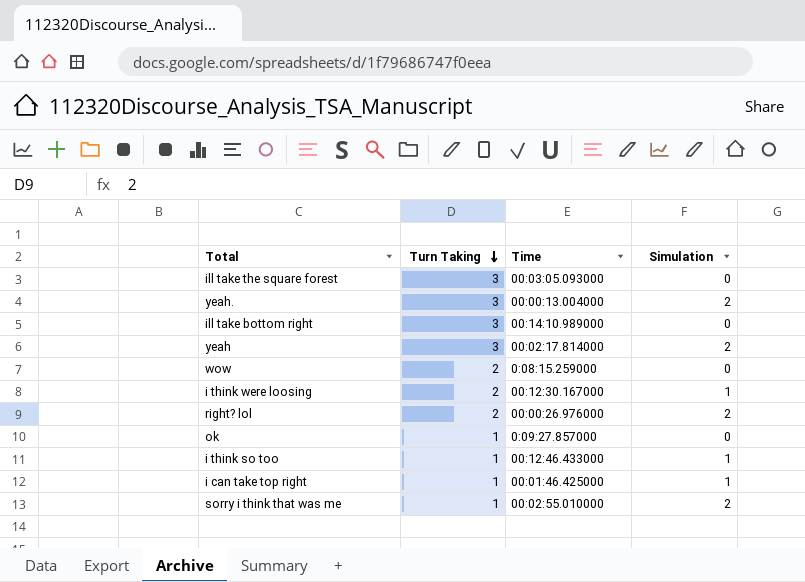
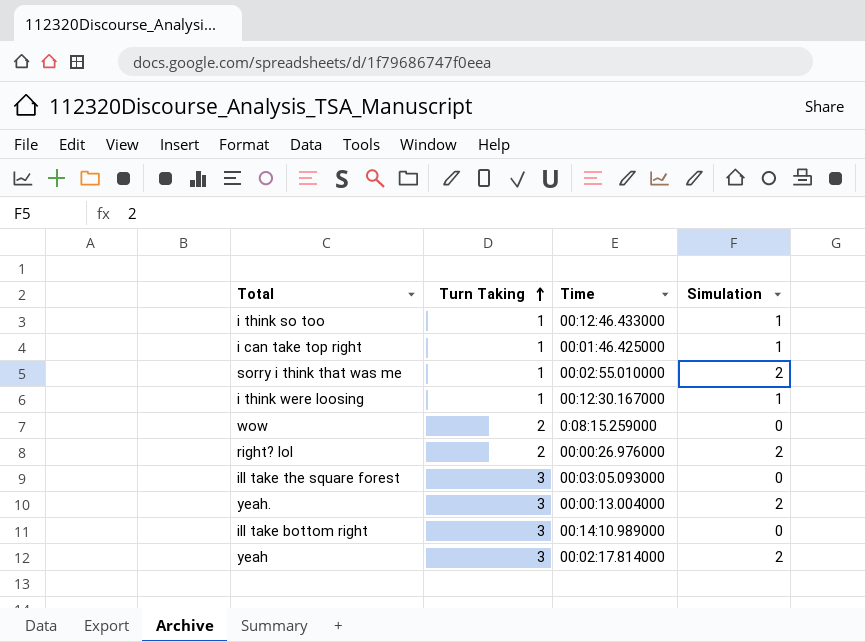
row order: Turn Taking descending -> Turn Taking ascending
row ok: 1 | 0:09:27.857000 | 0 -> none
i think were loosing | Turn Taking: 2 -> 1

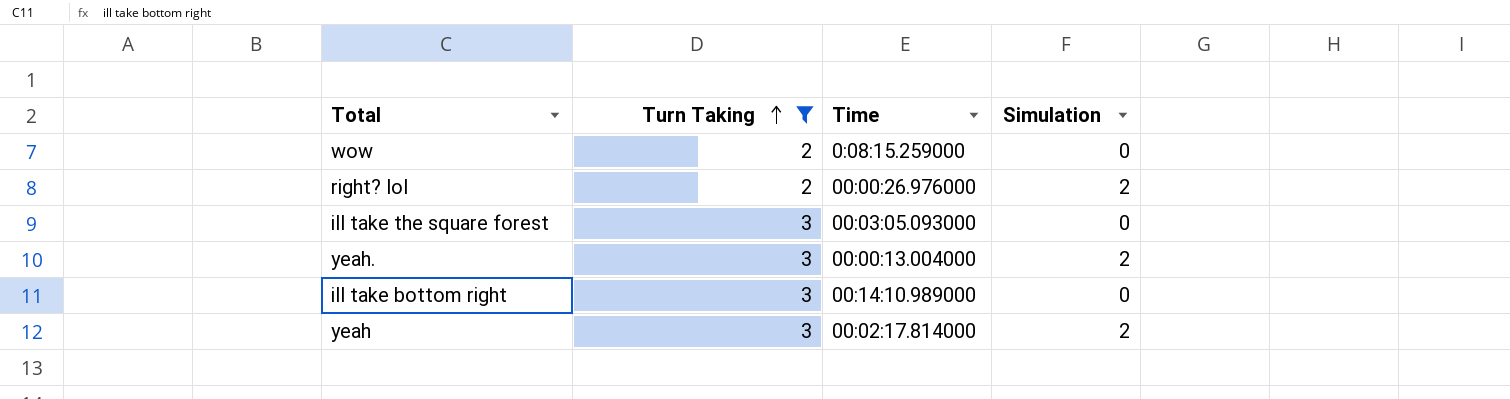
filter: none -> Turn Taking != 1

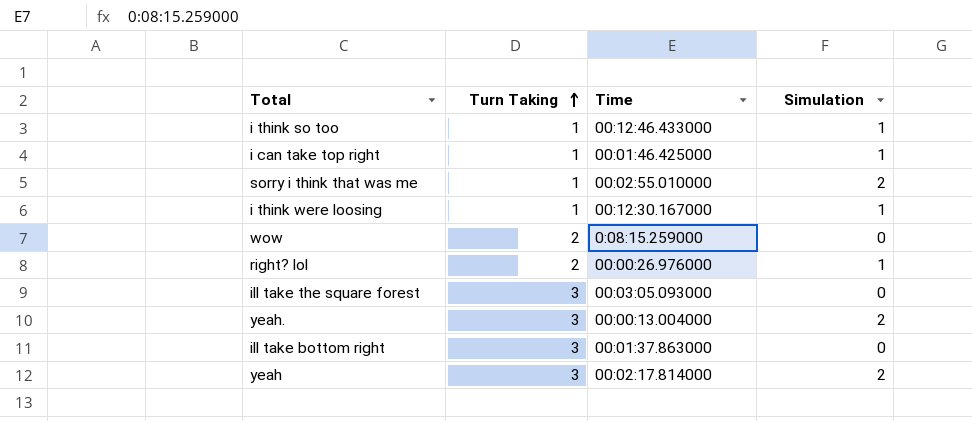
filter: Turn Taking != 1 -> none
right? lol | Simulation: 2 -> 1
ill take bottom right | Time: 00:14:10.989000 -> 00:01:37.863000

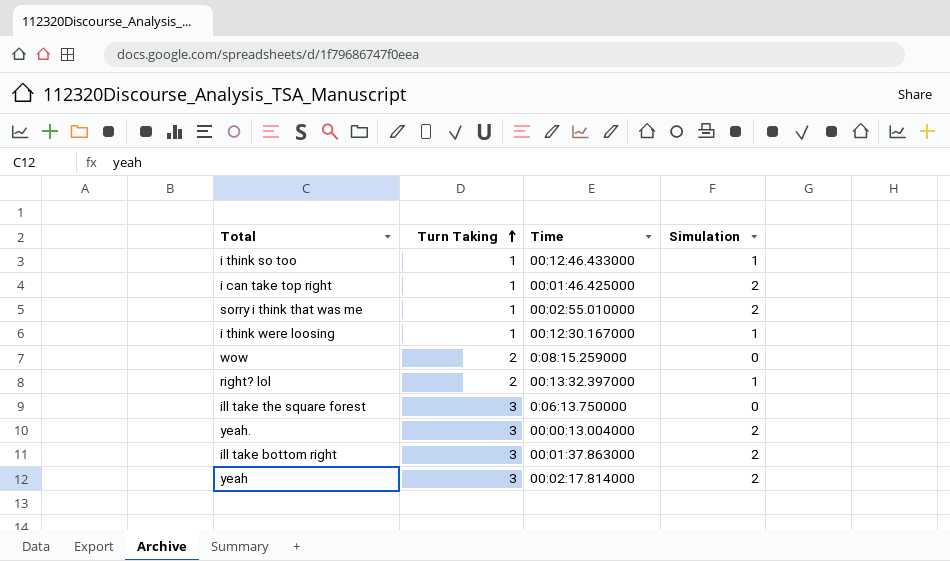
i can take top right | Simulation: 1 -> 2
right? lol | Time: 00:00:26.976000 -> 00:13:32.397000
ill take the square forest | Time: 00:03:05.093000 -> 0:06:13.750000
ill take bottom right | Simulation: 0 -> 2

